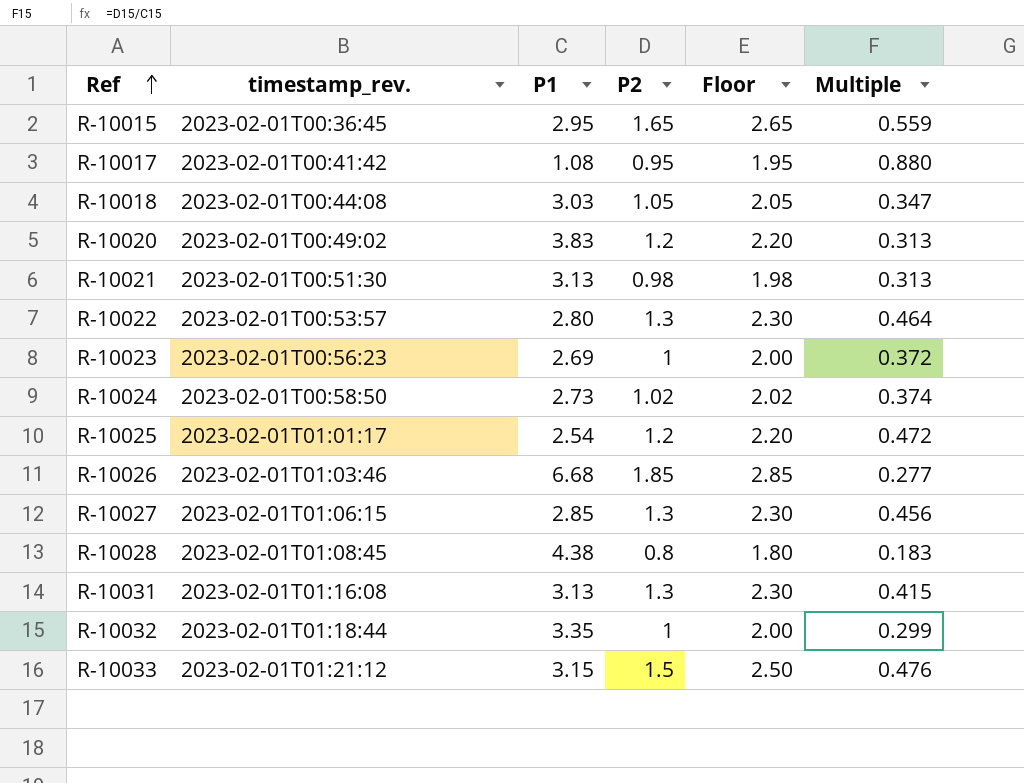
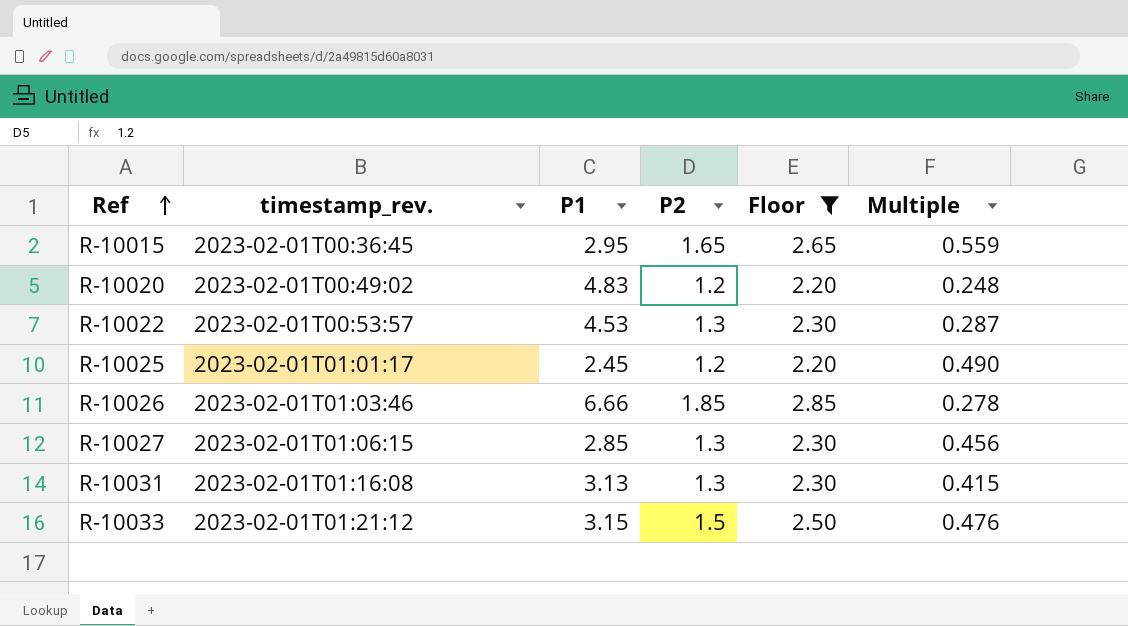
filter: none -> Floor >= 2.20
R-10020 | P1: 3.83 -> 4.83
R-10020 | Multiple: 0.313 -> 0.248
R-10022 | P1: 2.80 -> 4.53
R-10022 | Multiple: 0.464 -> 0.287
R-10025 | P1: 2.54 -> 2.45
R-10025 | Multiple: 0.472 -> 0.490
R-10026 | P1: 6.68 -> 6.66
R-10026 | Multiple: 0.277 -> 0.278

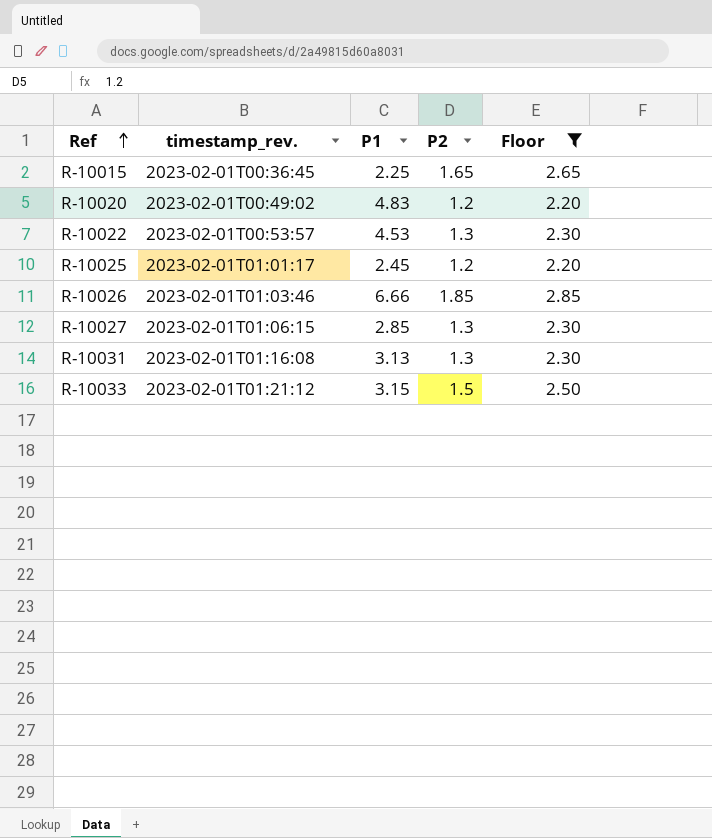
column Multiple | formula: [P2] / [P1] -> none
R-10015 | P1: 2.95 -> 2.25

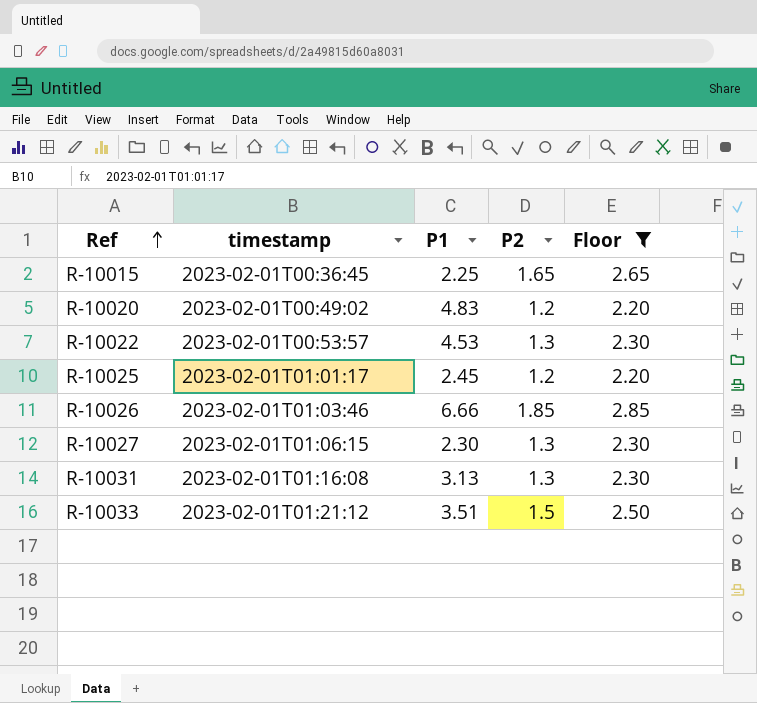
column name: timestamp_rev. -> timestamp
R-10027 | P1: 2.85 -> 2.30
R-10033 | P1: 3.15 -> 3.51

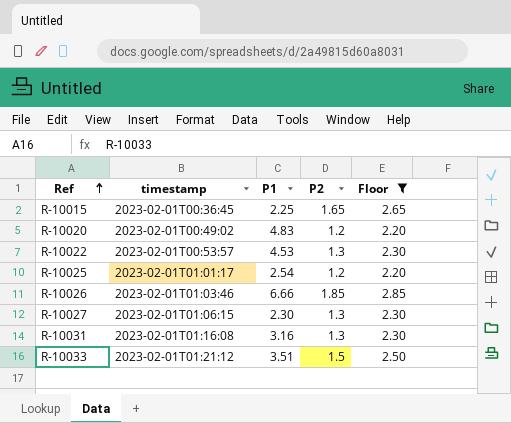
R-10025 | P1: 2.45 -> 2.54
R-10031 | P1: 3.13 -> 3.16

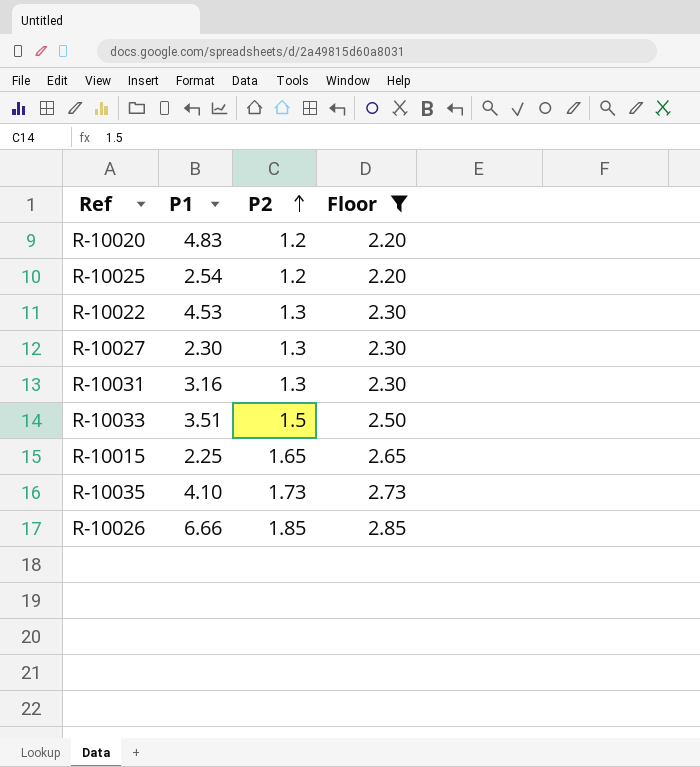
row order: Ref ascending -> P2 ascending
column timestamp | position: 2 -> none
row R-10035: none -> 4.10 | 1.73 | 2.73

